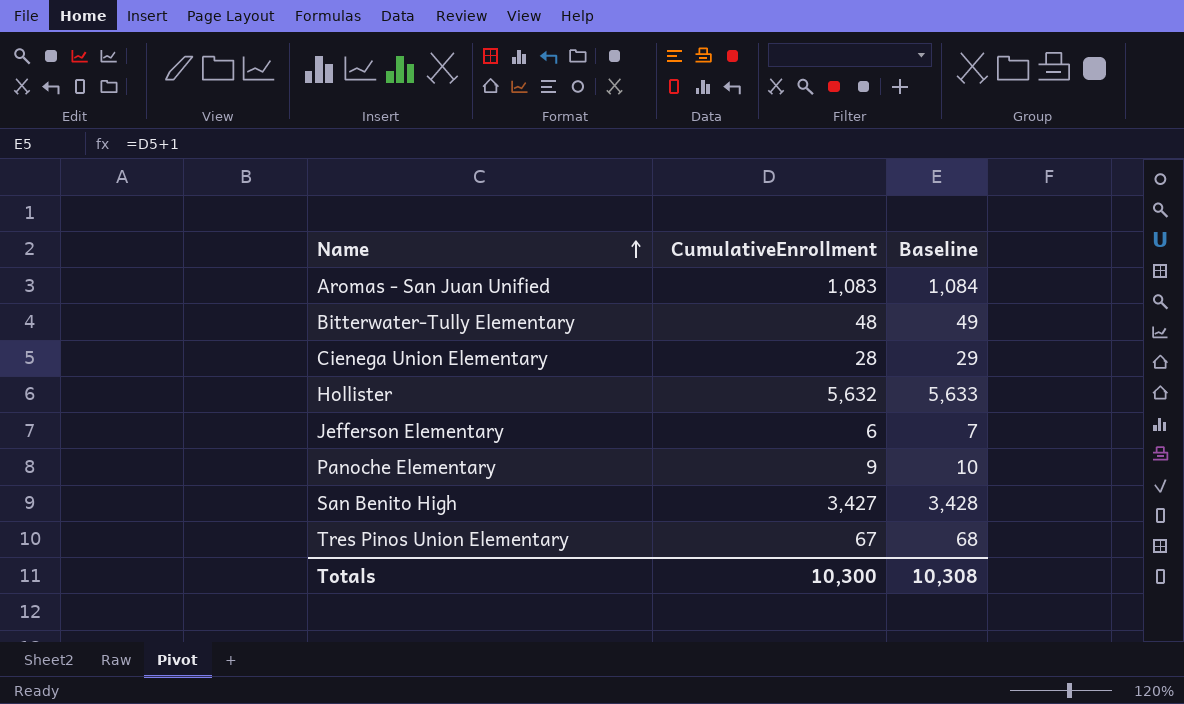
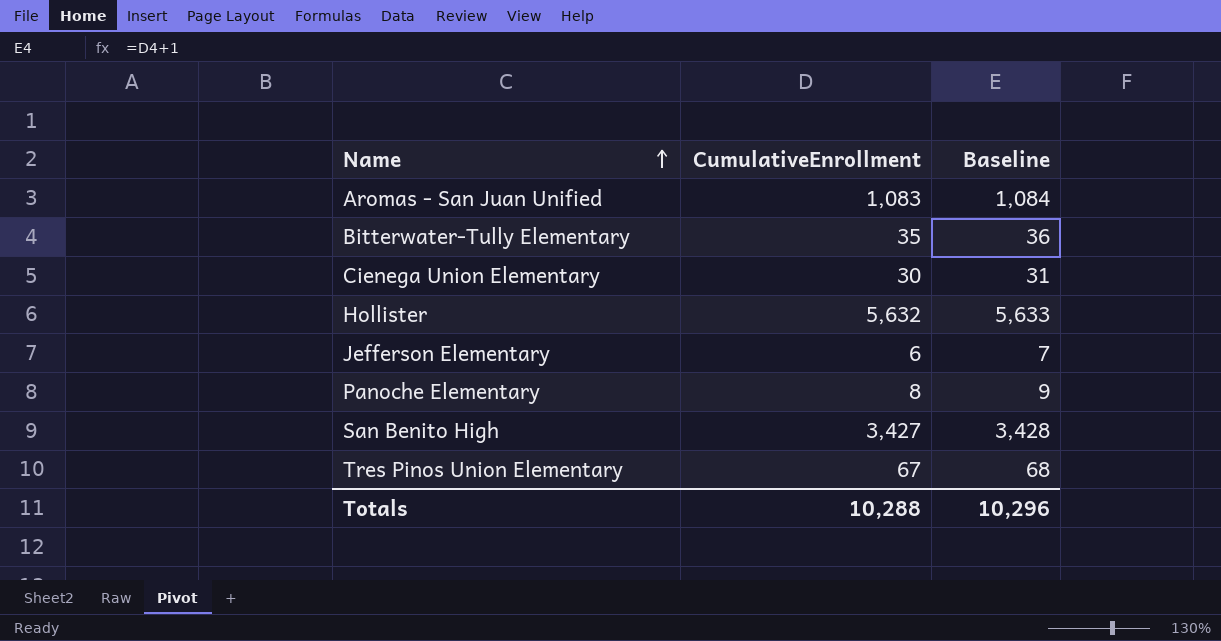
Bitterwater-Tully Elementary | CumulativeEnrollment: 48 -> 35
Bitterwater-Tully Elementary | Baseline: 49 -> 36
Cienega Union Elementary | CumulativeEnrollment: 28 -> 30
Cienega Union Elementary | Baseline: 29 -> 31
Panoche Elementary | CumulativeEnrollment: 9 -> 8
Panoche Elementary | Baseline: 10 -> 9
Totals | CumulativeEnrollment: 10,300 -> 10,288
Totals | Baseline: 10,308 -> 10,296

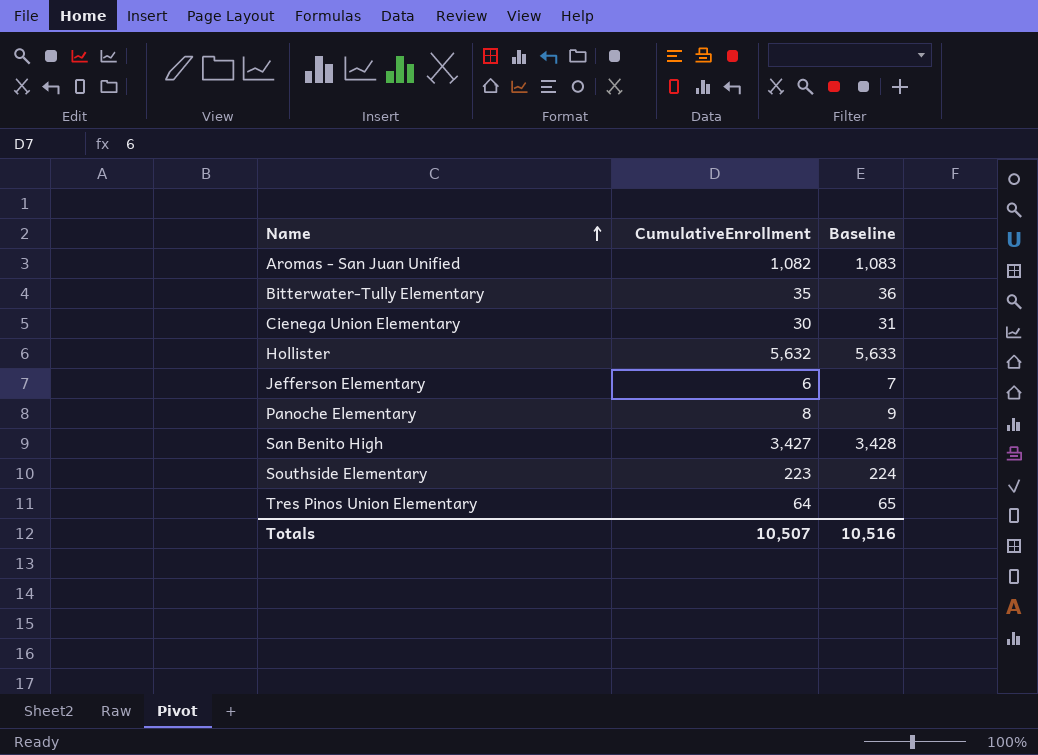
Aromas - San Juan Unified | CumulativeEnrollment: 1,083 -> 1,082
Aromas - San Juan Unified | Baseline: 1,084 -> 1,083
row Southside Elementary: none -> 223 | 224
Tres Pinos Union Elementary | CumulativeEnrollment: 67 -> 64
Tres Pinos Union Elementary | Baseline: 68 -> 65
Totals | CumulativeEnrollment: 10,288 -> 10,507
Totals | Baseline: 10,296 -> 10,516

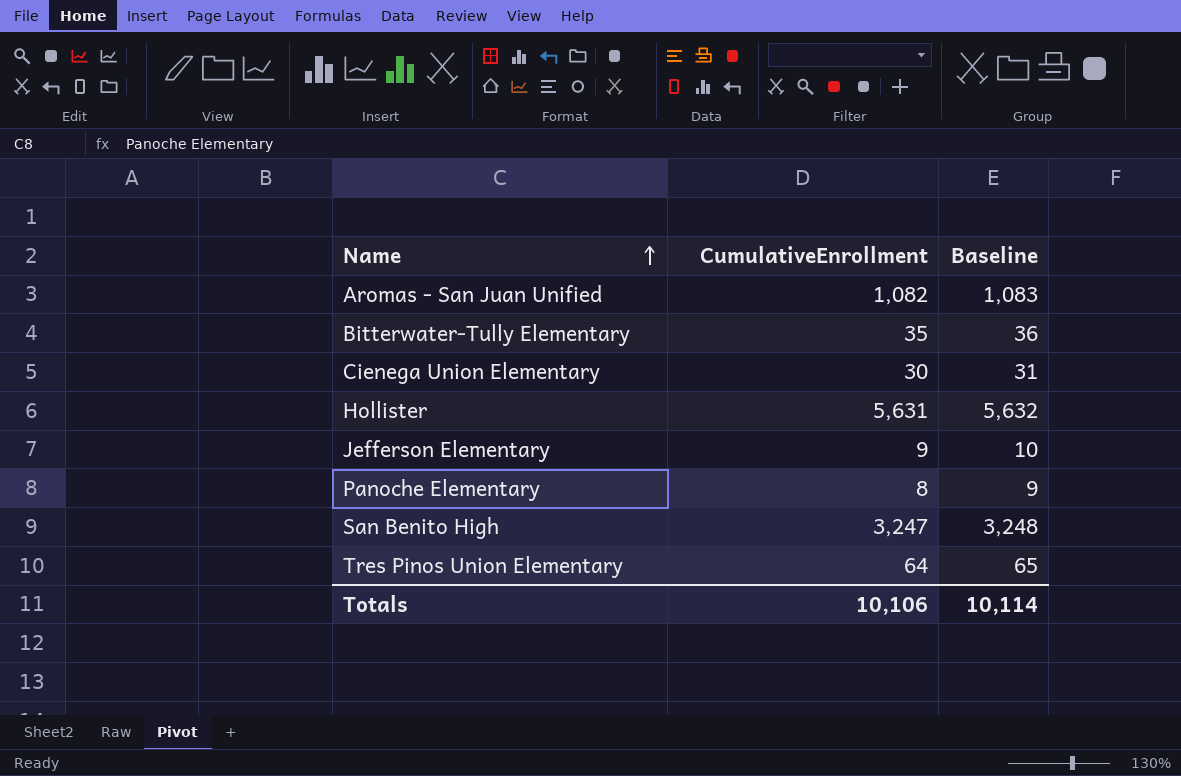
row Southside Elementary: 223 | 224 -> none
Hollister | CumulativeEnrollment: 5,632 -> 5,631
Hollister | Baseline: 5,633 -> 5,632
Jefferson Elementary | CumulativeEnrollment: 6 -> 9
Jefferson Elementary | Baseline: 7 -> 10
San Benito High | CumulativeEnrollment: 3,427 -> 3,247
San Benito High | Baseline: 3,428 -> 3,248
Totals | CumulativeEnrollment: 10,507 -> 10,106
Totals | Baseline: 10,516 -> 10,114

